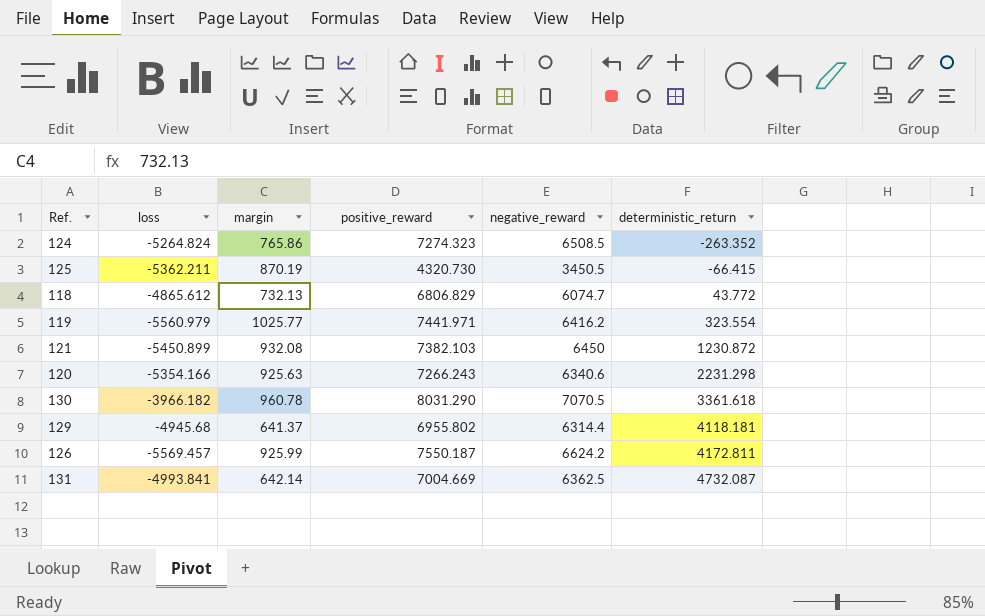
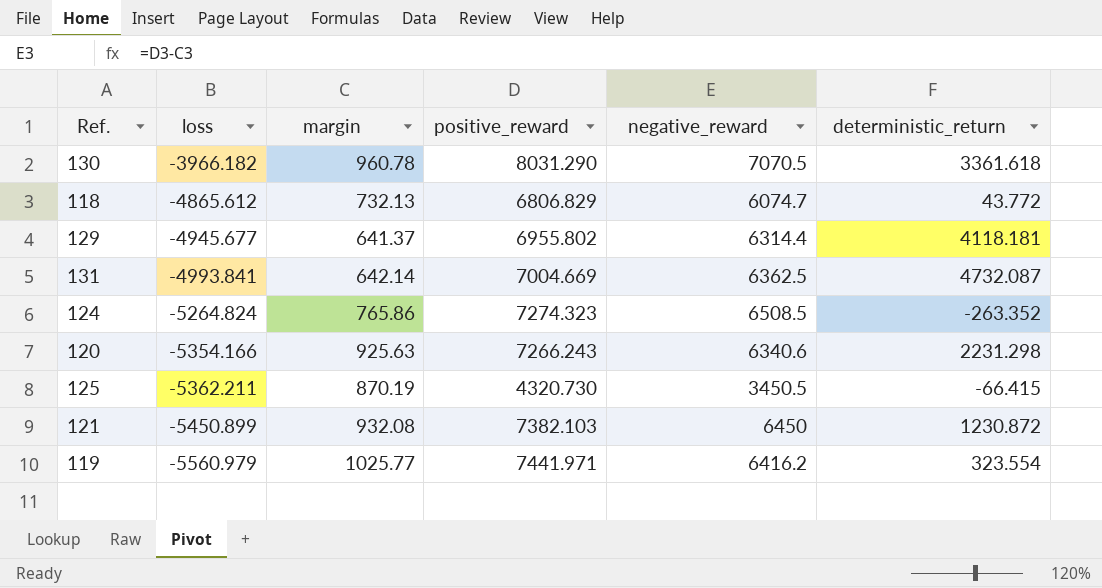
row order: deterministic_return ascending -> loss descending
row 126: -5569.457 | 925.99 | 7550.187 | 6624.2 | 4172.811 -> none
129 | loss: -4945.68 -> -4945.677

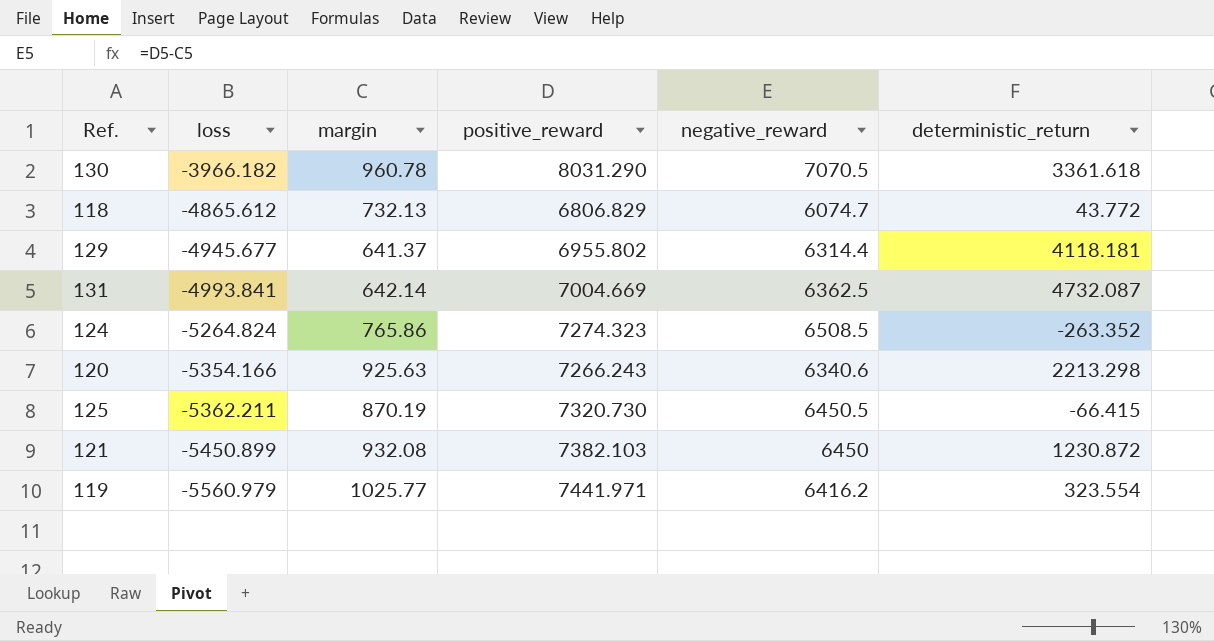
120 | deterministic_return: 2231.298 -> 2213.298
125 | positive_reward: 4320.730 -> 7320.730
125 | negative_reward: 3450.5 -> 6450.5

